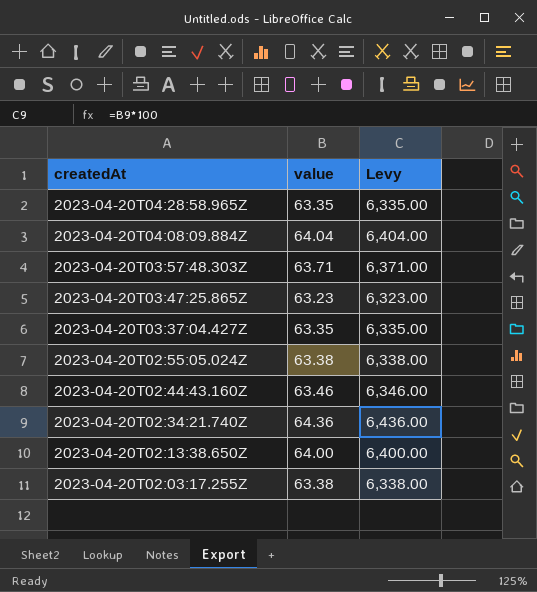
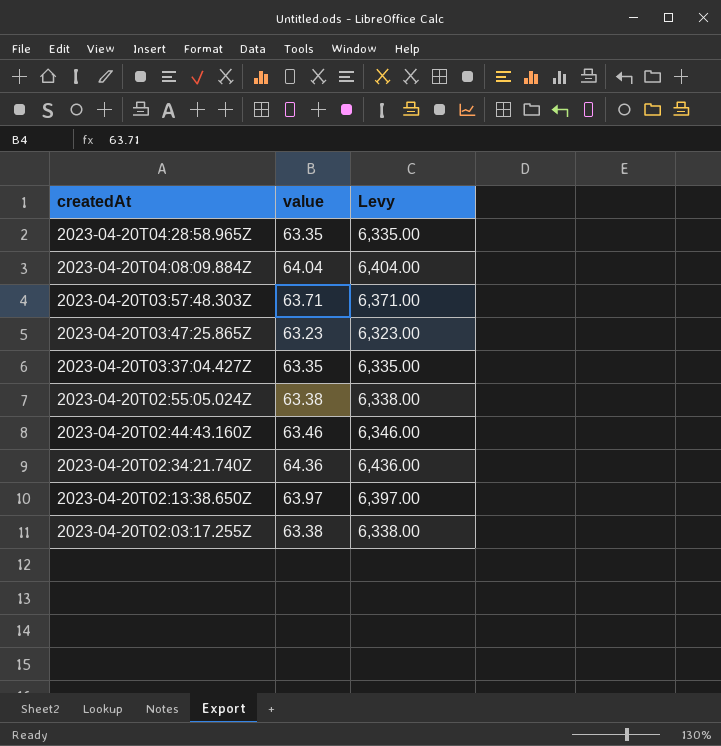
2023-04-20T02:13:38.650Z | value: 64.00 -> 63.97
2023-04-20T02:13:38.650Z | Levy: 6,400.00 -> 6,397.00

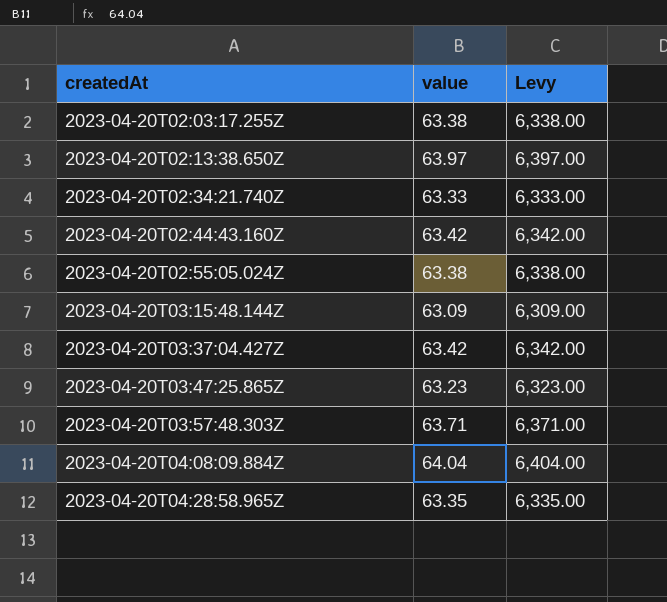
row order: createdAt descending -> createdAt ascending
2023-04-20T02:34:21.740Z | value: 64.36 -> 63.33
2023-04-20T02:34:21.740Z | Levy: 6,436.00 -> 6,333.00
2023-04-20T02:44:43.160Z | value: 63.46 -> 63.42
2023-04-20T02:44:43.160Z | Levy: 6,346.00 -> 6,342.00
row 2023-04-20T03:15:48.144Z: none -> 63.09 | 6,309.00
2023-04-20T03:37:04.427Z | value: 63.35 -> 63.42
2023-04-20T03:37:04.427Z | Levy: 6,335.00 -> 6,342.00

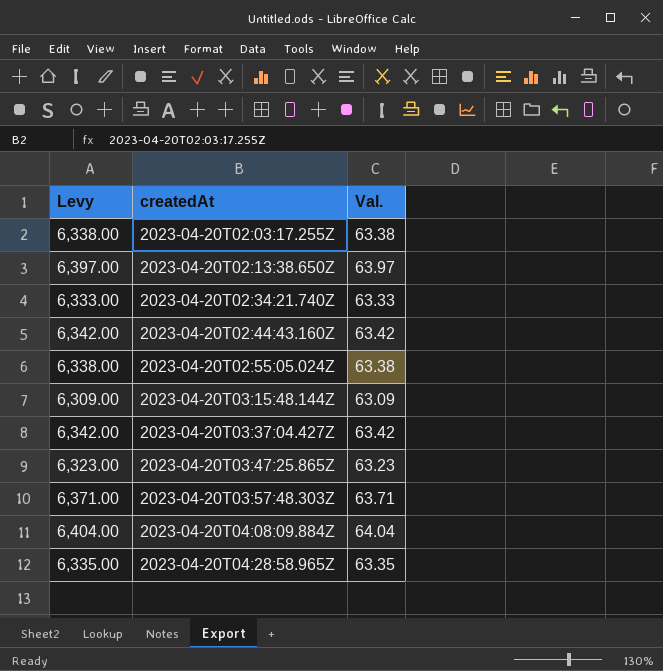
column Levy | position: 3 -> 1
column name: value -> Val.

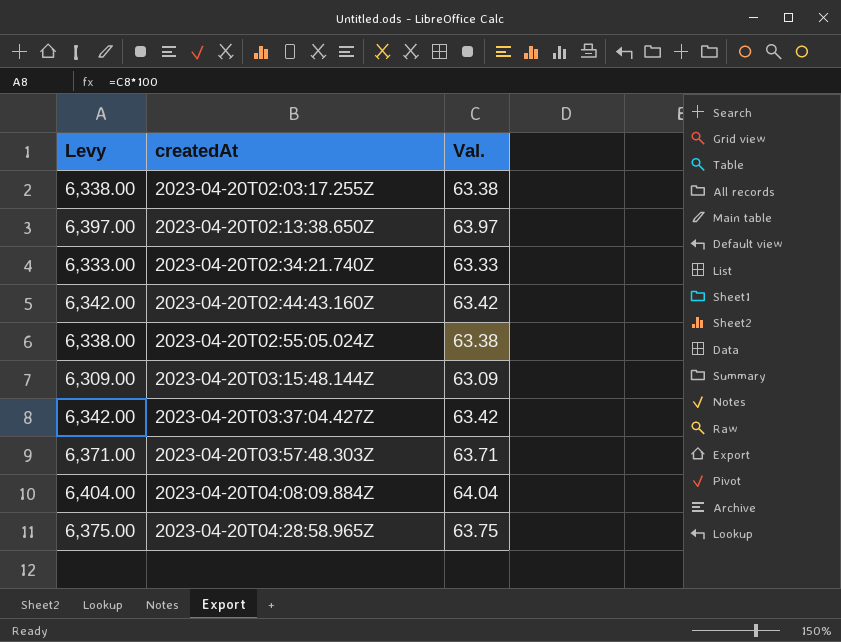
row 2023-04-20T03:47:25.865Z: 6,323.00 | 63.23 -> none
2023-04-20T04:28:58.965Z | Levy: 6,335.00 -> 6,375.00
2023-04-20T04:28:58.965Z | Val.: 63.35 -> 63.75

